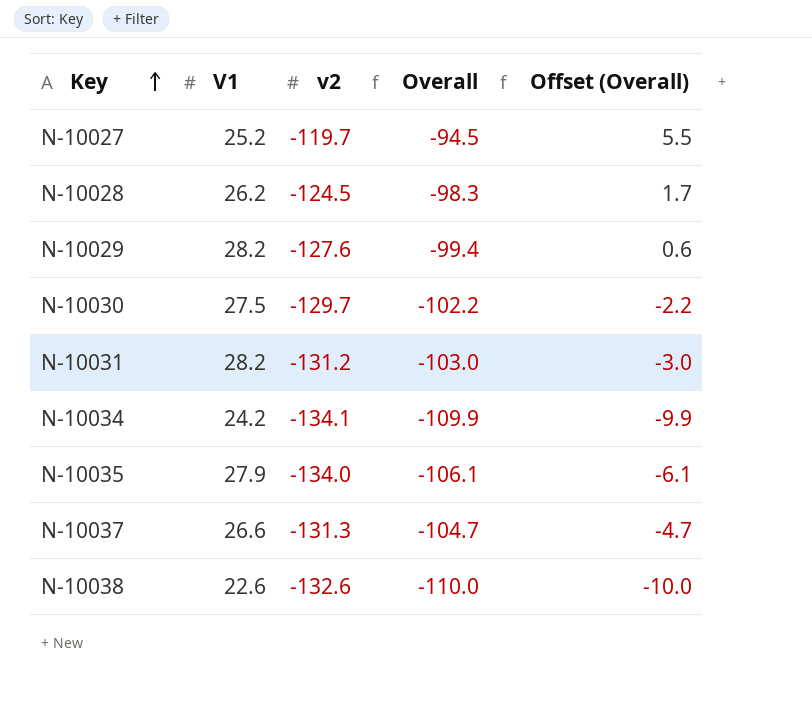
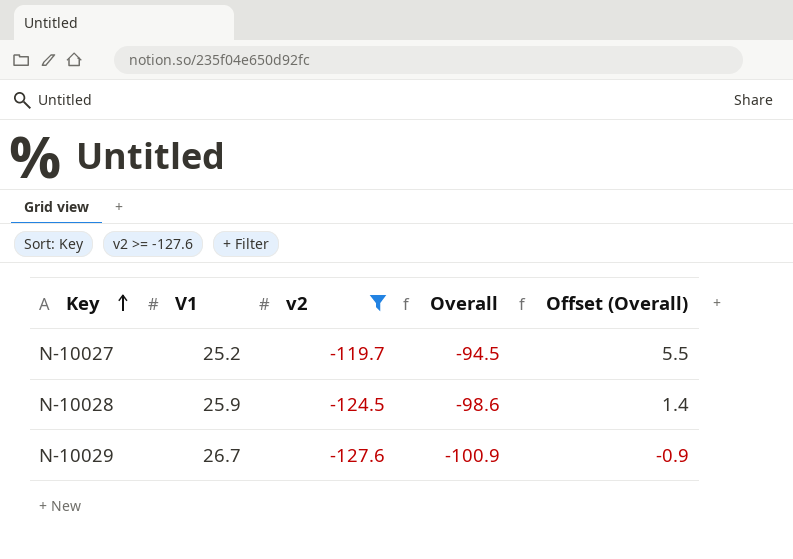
filter: none -> v2 >= -127.6
N-10028 | V1: 26.2 -> 25.9
N-10028 | Overall: -98.3 -> -98.6
N-10028 | Offset (Overall): 1.7 -> 1.4
N-10029 | V1: 28.2 -> 26.7
N-10029 | Overall: -99.4 -> -100.9
N-10029 | Offset (Overall): 0.6 -> -0.9

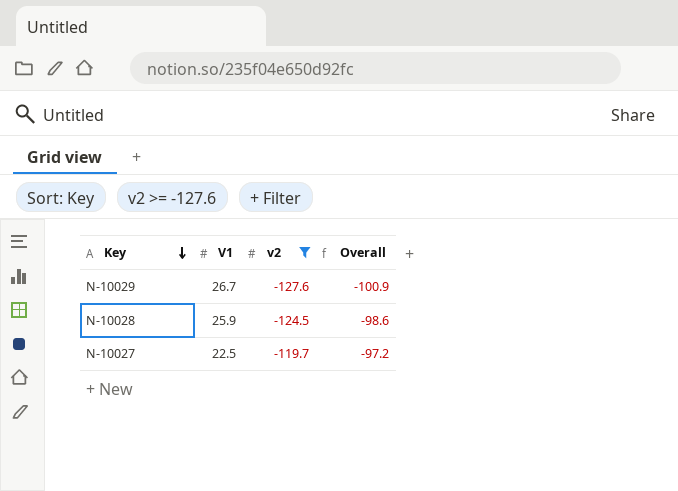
row order: Key ascending -> Key descending
column Offset (Overall) | formula: [Overall] + 100 -> none
N-10027 | V1: 25.2 -> 22.5
N-10027 | Overall: -94.5 -> -97.2

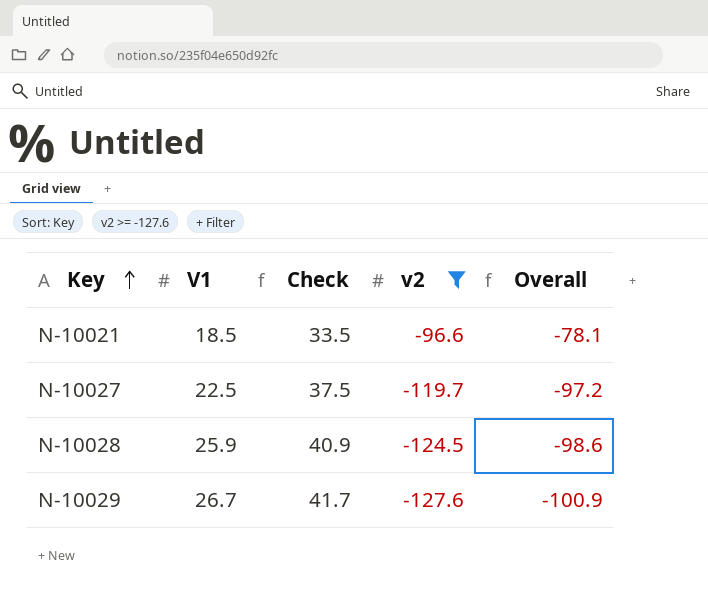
row order: Key descending -> Key ascending
column Check | formula: none -> [V1] + 15
row N-10021: none -> 18.5 | 33.5 | -96.6 | -78.1

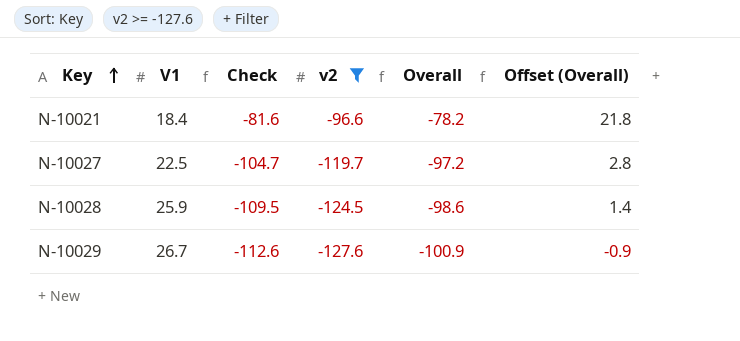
column Check | formula: [V1] + 15 -> [v2] + 15
column Offset (Overall) | formula: none -> [Overall] + 100
N-10021 | V1: 18.5 -> 18.4
N-10021 | Overall: -78.1 -> -78.2

